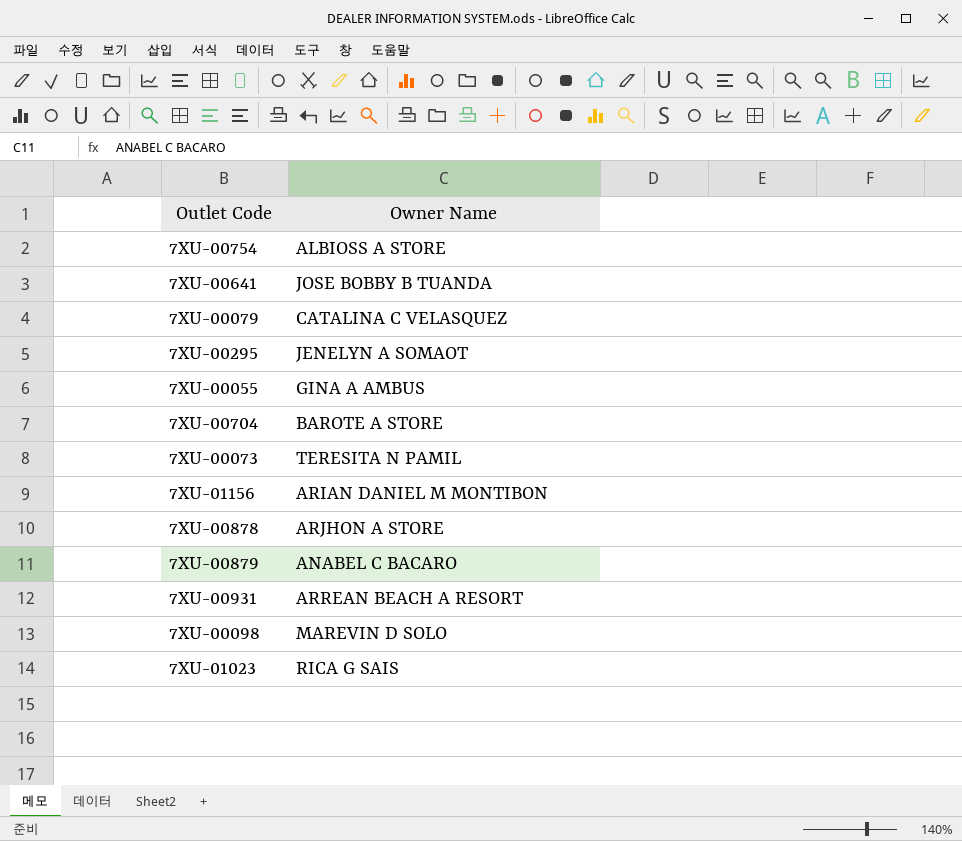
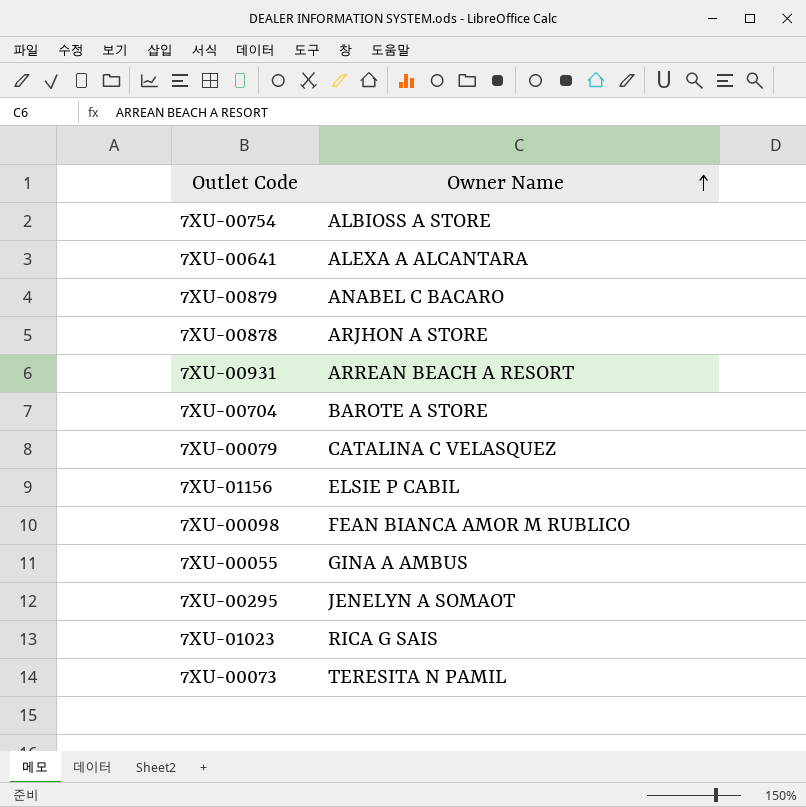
row order: none -> Owner Name ascending
7XU-00641 | Owner Name: JOSE BOBBY B TUANDA -> ALEXA A ALCANTARA
7XU-01156 | Owner Name: ARIAN DANIEL M MONTIBON -> ELSIE P CABIL
7XU-00098 | Owner Name: MAREVIN D SOLO -> FEAN BIANCA AMOR M RUBLICO

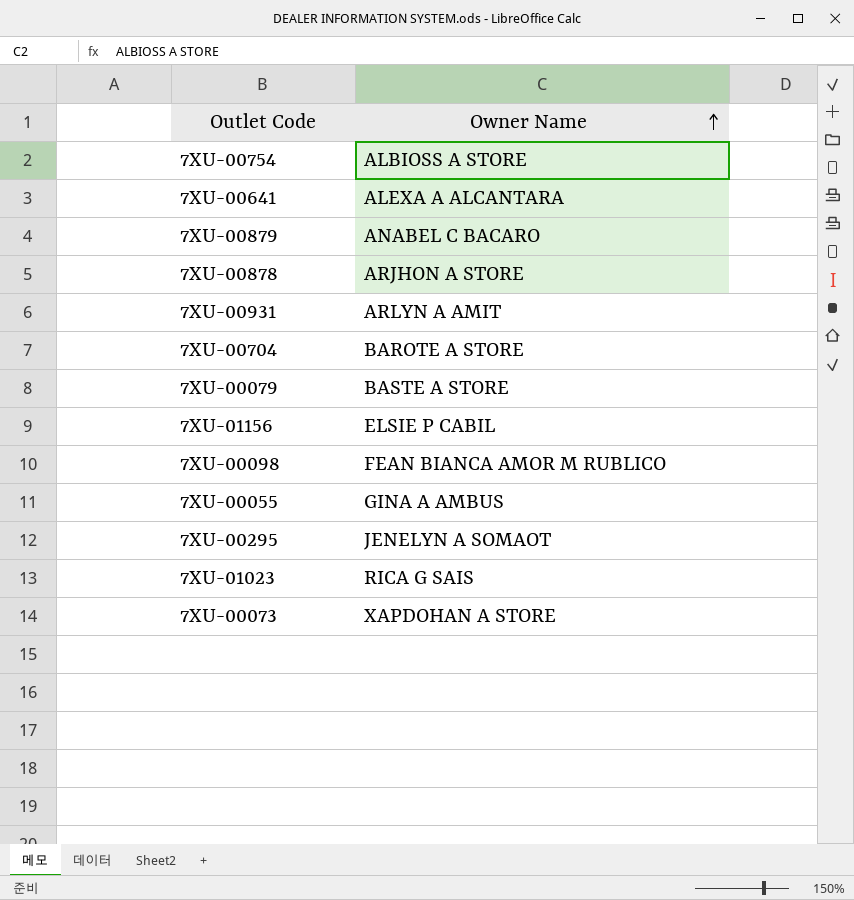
7XU-00931 | Owner Name: ARREAN BEACH A RESORT -> ARLYN A AMIT
7XU-00079 | Owner Name: CATALINA C VELASQUEZ -> BASTE A STORE
7XU-00073 | Owner Name: TERESITA N PAMIL -> XAPDOHAN A STORE

